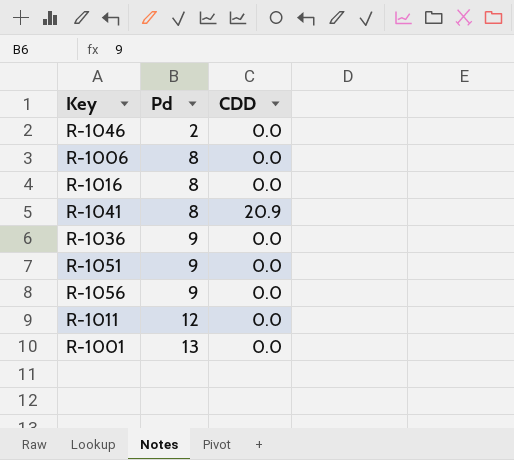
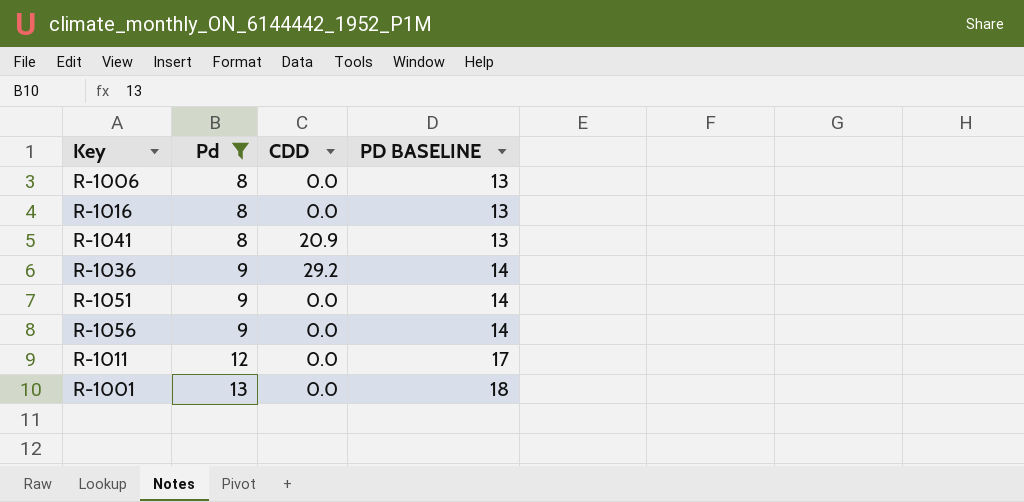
filter: none -> Pd != 2
column PD BASELINE | formula: none -> [Pd] + 5
R-1036 | CDD: 0.0 -> 29.2

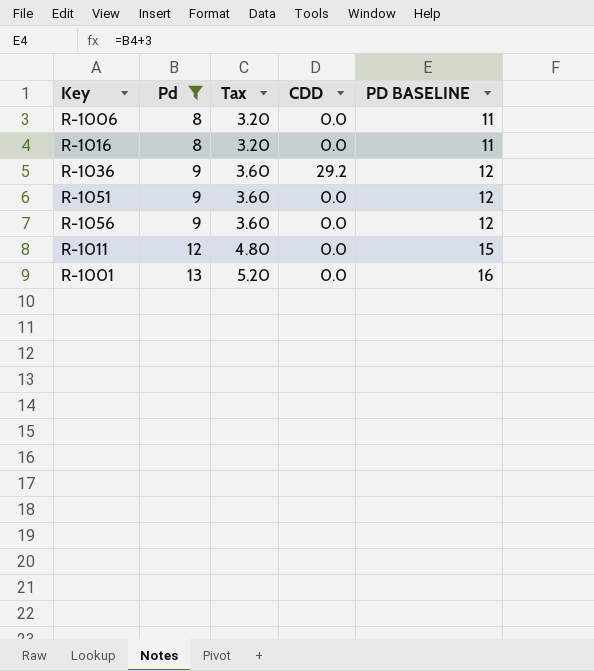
column Tax | formula: none -> [Pd] * 0.4
column PD BASELINE | formula: [Pd] + 5 -> [Pd] + 3
row R-1041: 8 | 20.9 | 13 -> none

